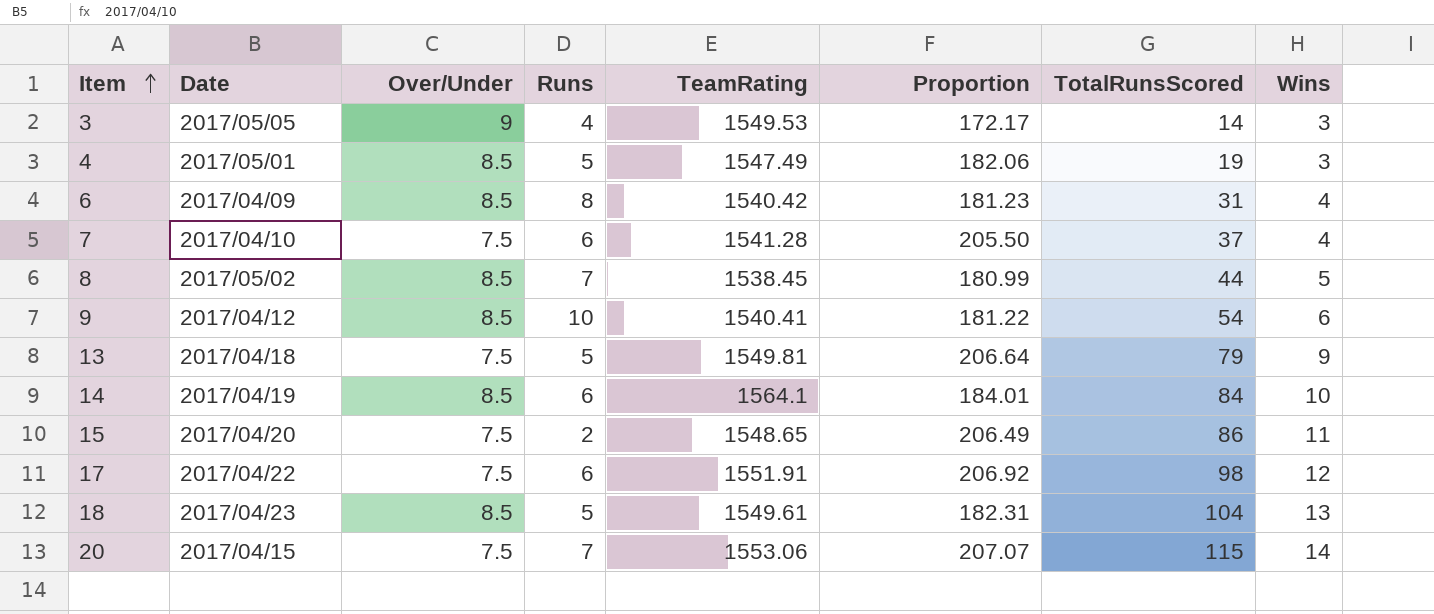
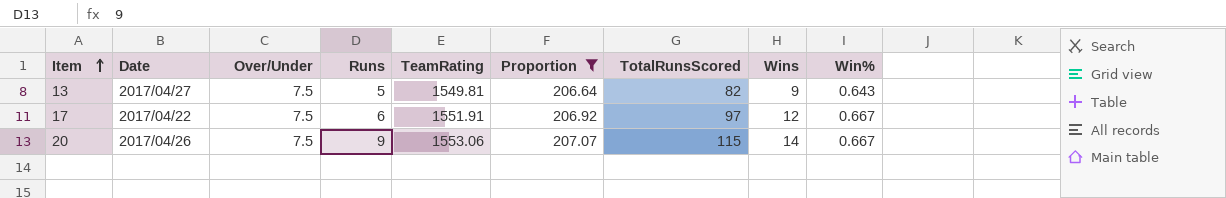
filter: none -> Proportion >= 206.64
column Win% | position: none -> 9
13 | Date: 2017/04/18 -> 2017/04/27
13 | TotalRunsScored: 79 -> 82
17 | TotalRunsScored: 98 -> 97
20 | Date: 2017/04/15 -> 2017/04/26
20 | Runs: 7 -> 9

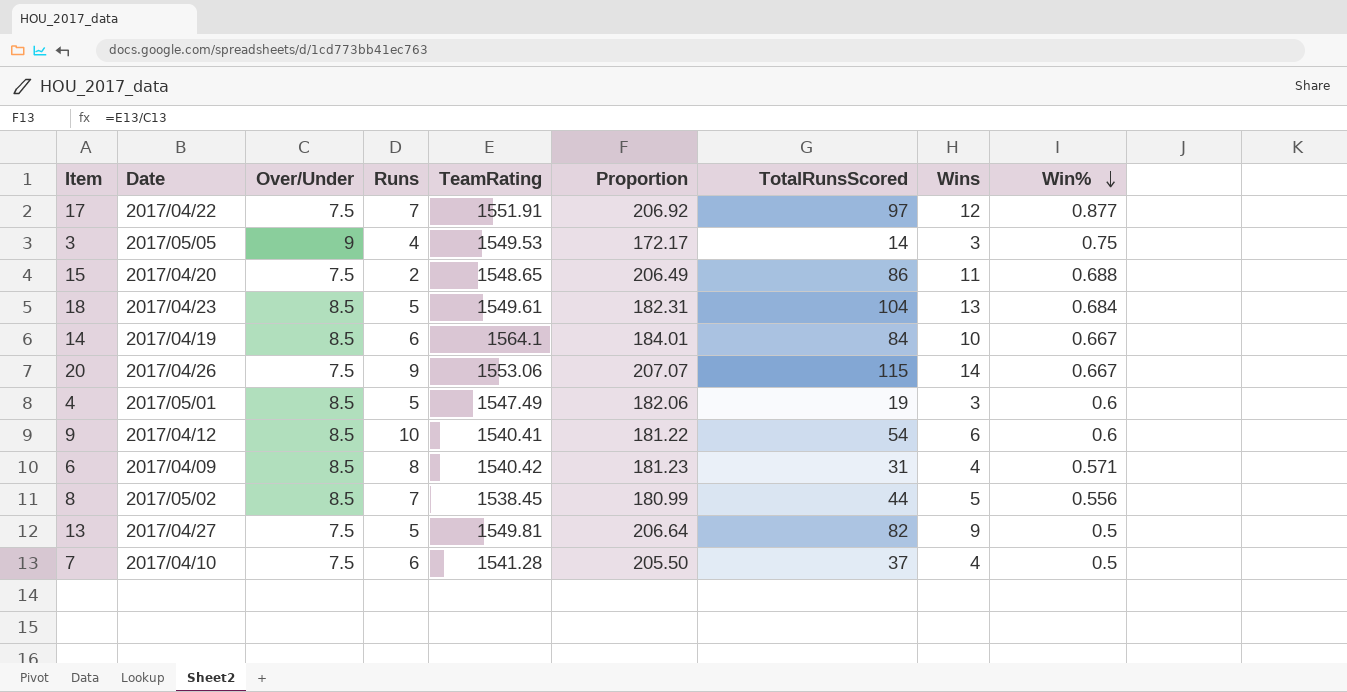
filter: Proportion >= 206.64 -> none
row order: Item ascending -> Win% descending
17 | Runs: 6 -> 7
17 | Win%: 0.667 -> 0.877
13 | Win%: 0.643 -> 0.5

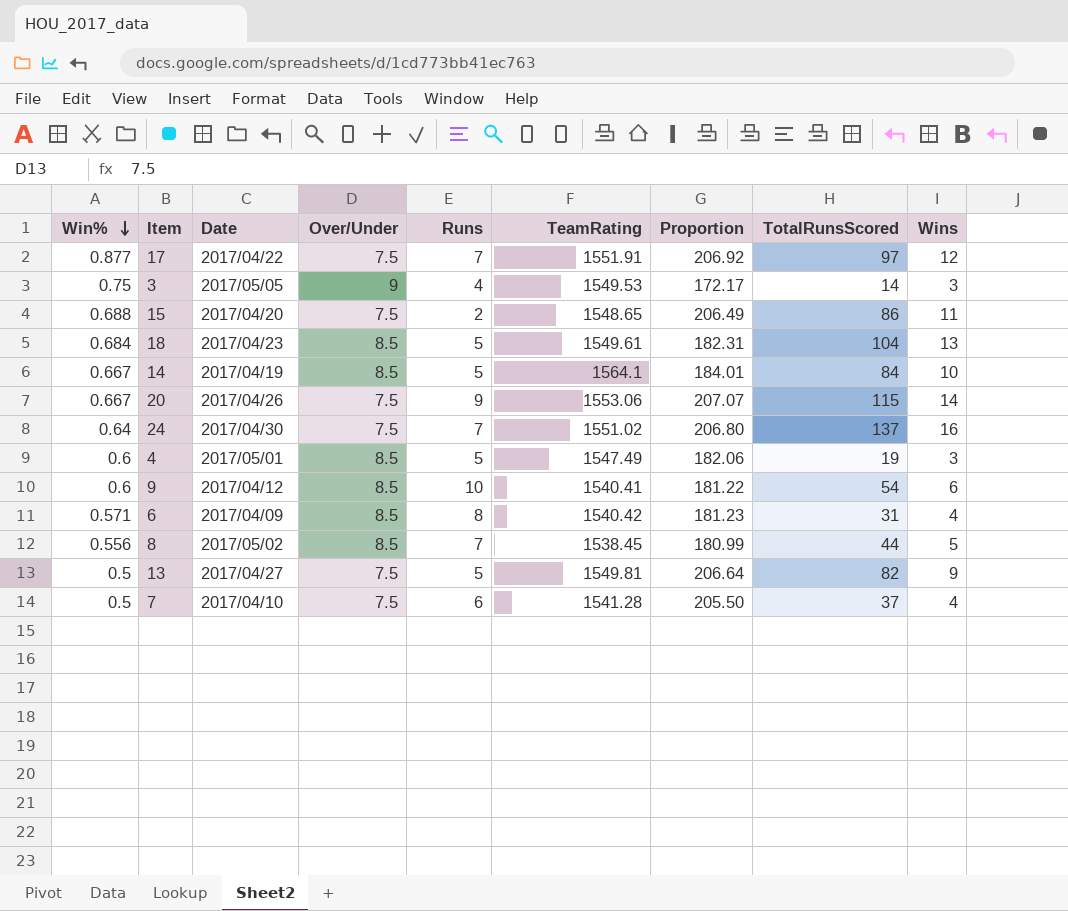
column Win% | position: 9 -> 1
14 | Runs: 6 -> 5
row 24: none -> 0.64 | 2017/04/30 | 7.5 | 7 | 1551.02 | 206.80 | 137 | 16

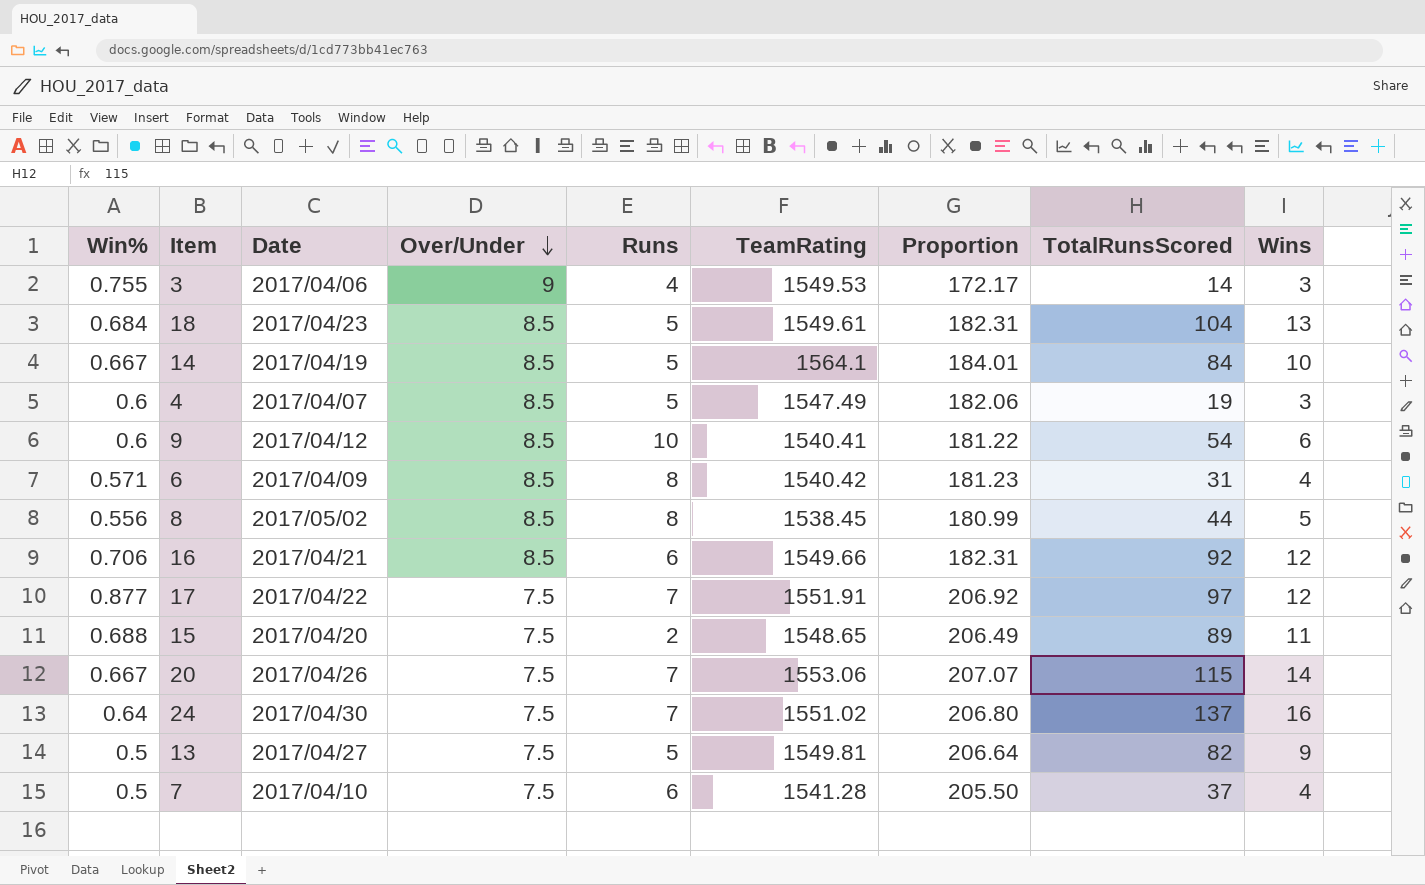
row order: Win% descending -> Over/Under descending
3 | Win%: 0.75 -> 0.755
3 | Date: 2017/05/05 -> 2017/04/06
4 | Date: 2017/05/01 -> 2017/04/07
8 | Runs: 7 -> 8
row 16: none -> 0.706 | 2017/04/21 | 8.5 | 6 | 1549.66 | 182.31 | 92 | 12
15 | TotalRunsScored: 86 -> 89
20 | Runs: 9 -> 7

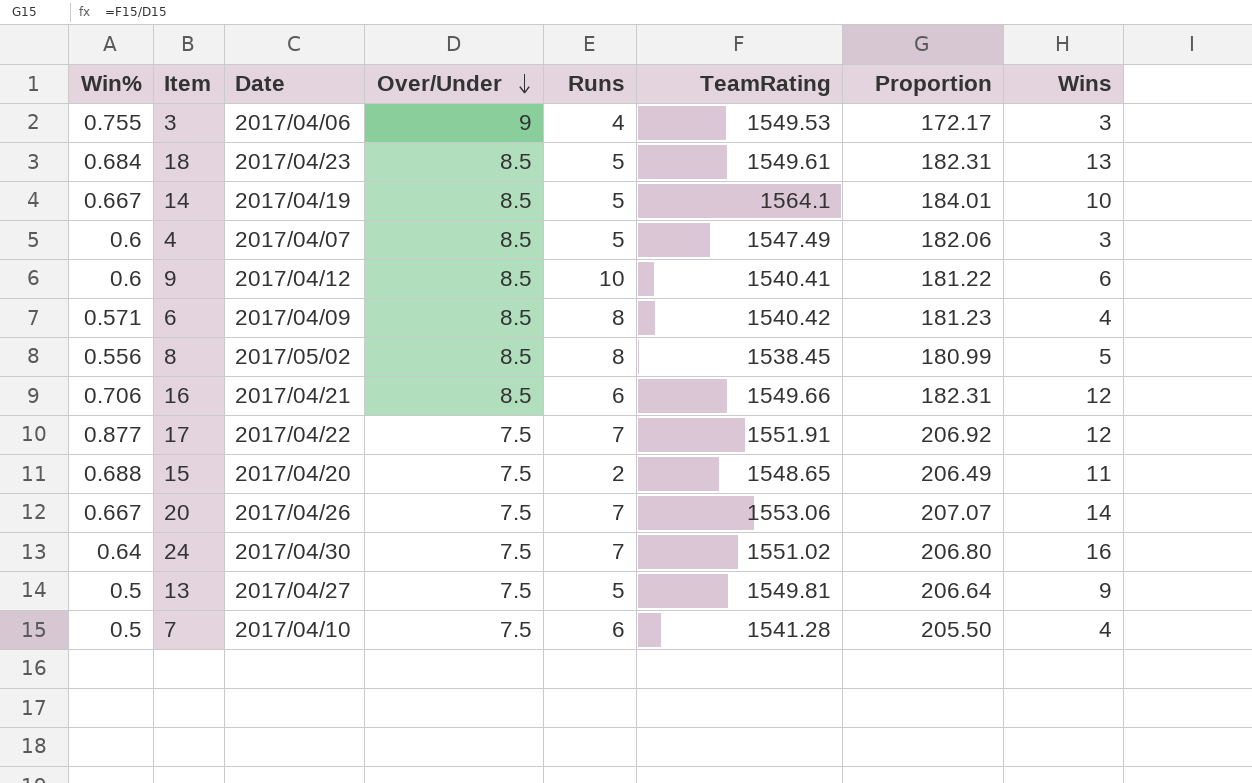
column TotalRunsScored | position: 8 -> none

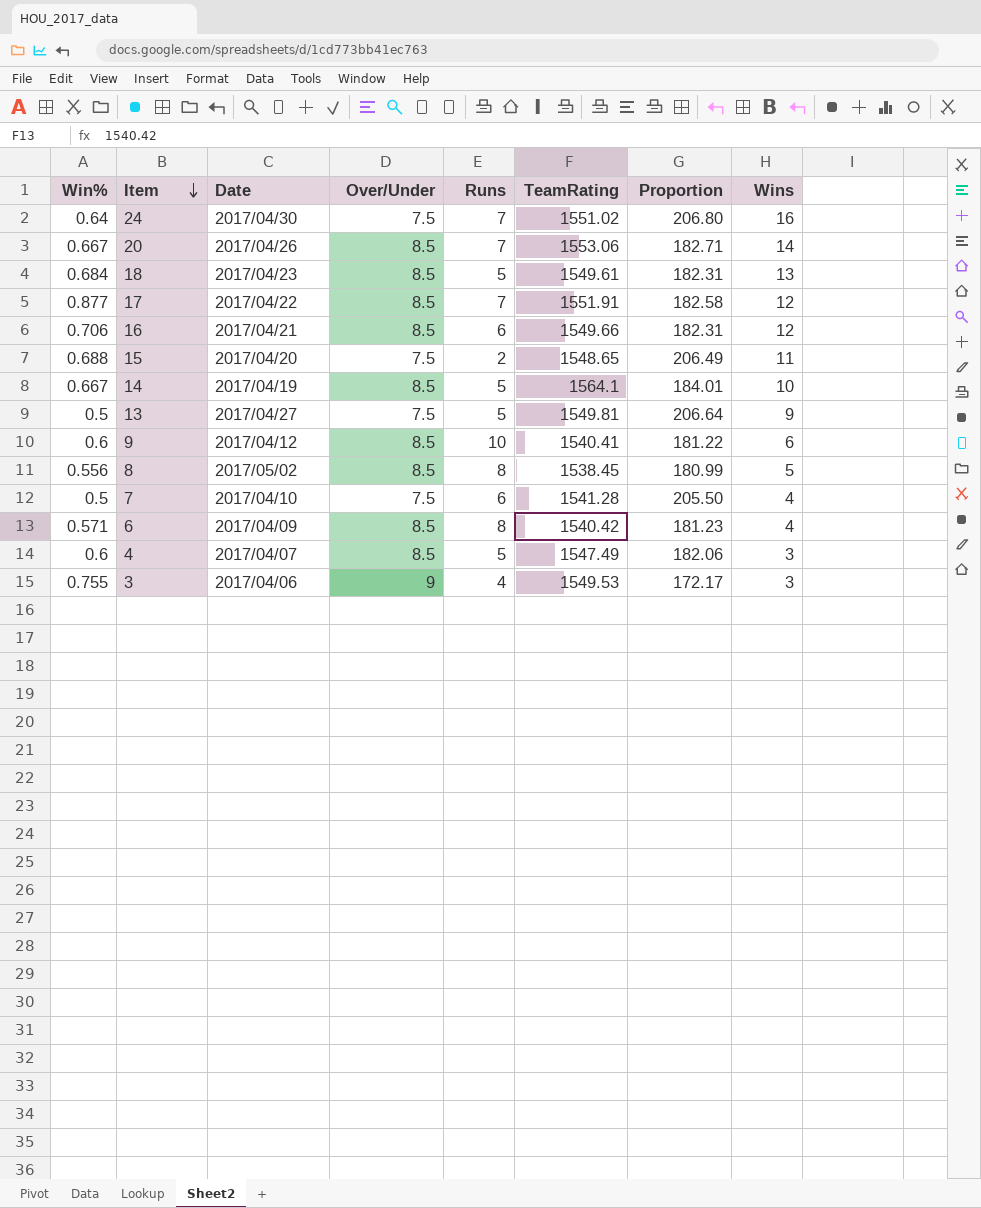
row order: Over/Under descending -> Item descending
20 | Over/Under: 7.5 -> 8.5
20 | Proportion: 207.07 -> 182.71
17 | Over/Under: 7.5 -> 8.5
17 | Proportion: 206.92 -> 182.58

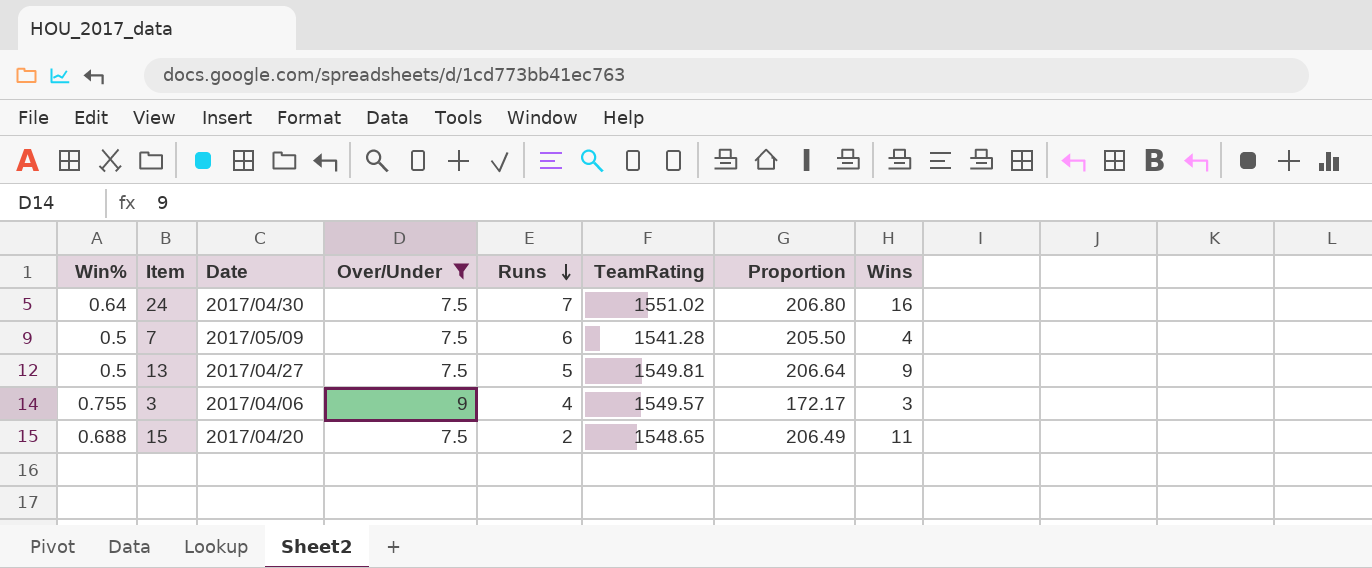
filter: none -> Over/Under != 8.5
row order: Item descending -> Runs descending
7 | Date: 2017/04/10 -> 2017/05/09
3 | TeamRating: 1549.53 -> 1549.57

